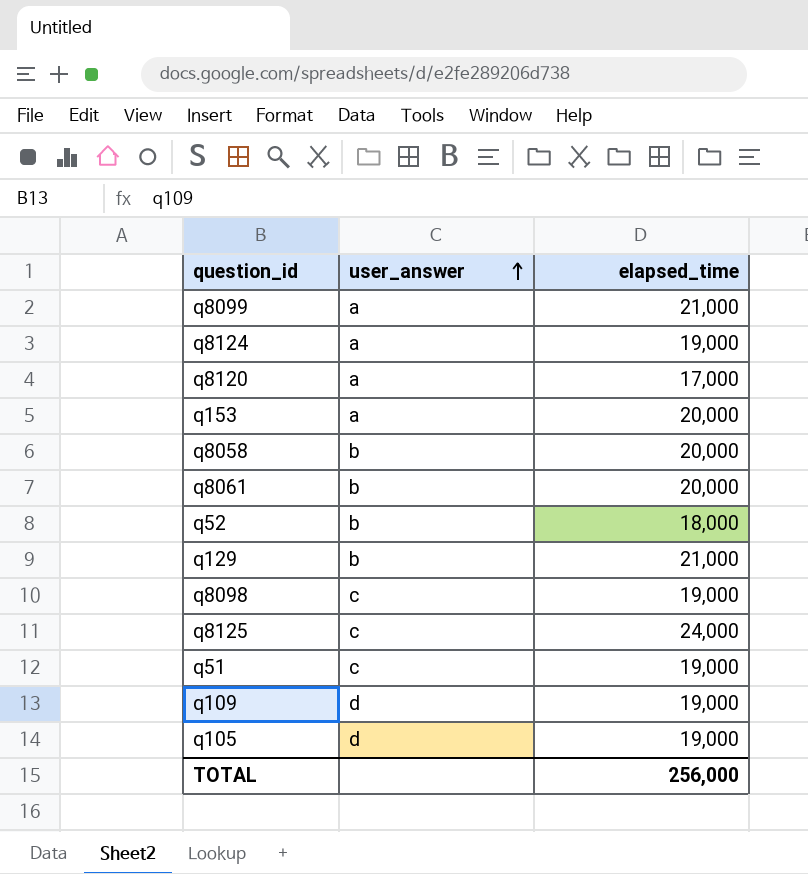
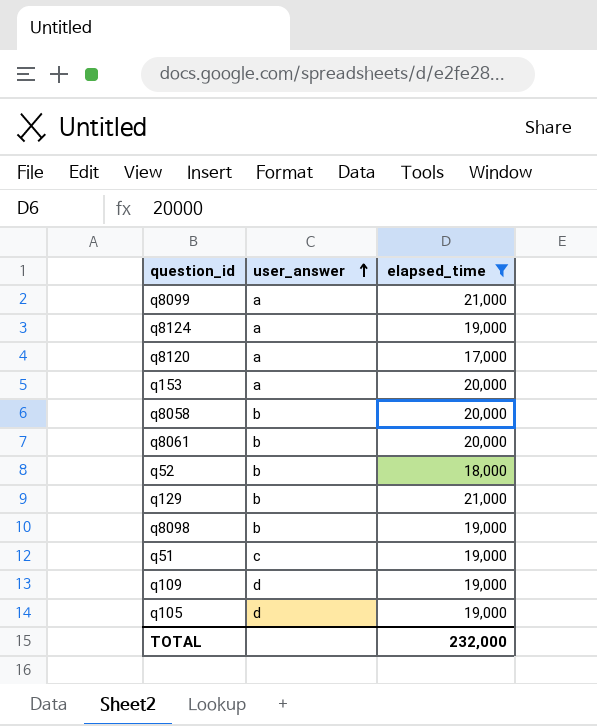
filter: none -> elapsed_time != 24,000
q8098 | user_answer: c -> b
TOTAL | elapsed_time: 256,000 -> 232,000

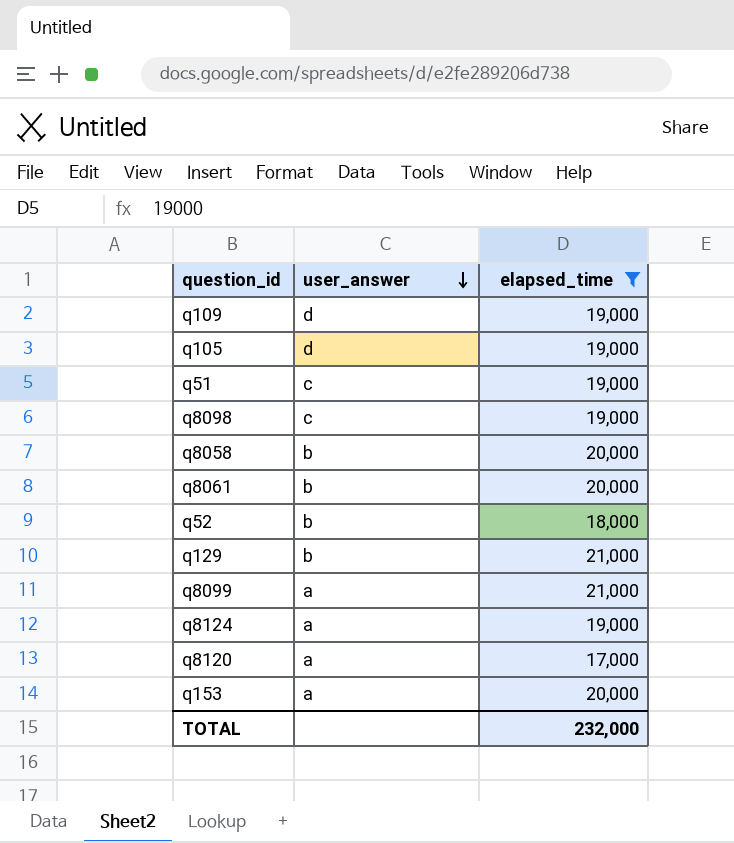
row order: user_answer ascending -> user_answer descending
q8098 | user_answer: b -> c

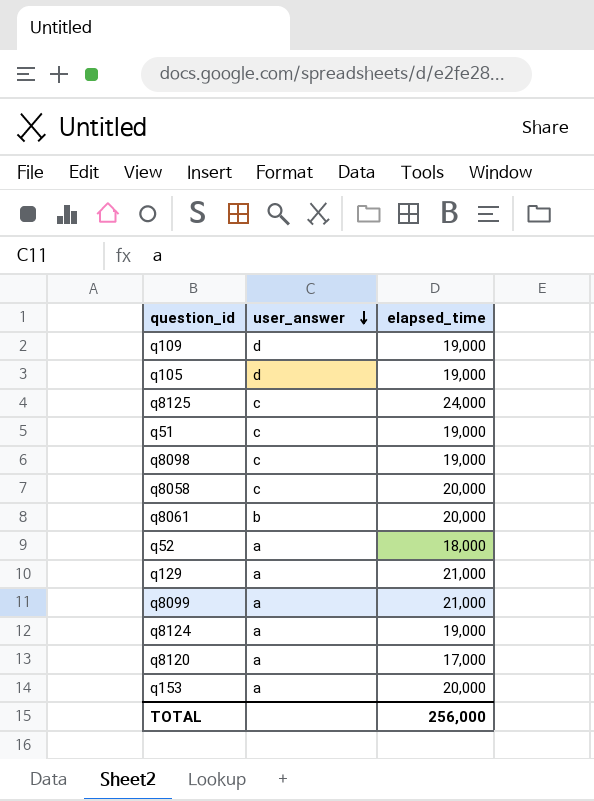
filter: elapsed_time != 24,000 -> none
q8058 | user_answer: b -> c
q52 | user_answer: b -> a
q129 | user_answer: b -> a
TOTAL | elapsed_time: 232,000 -> 256,000

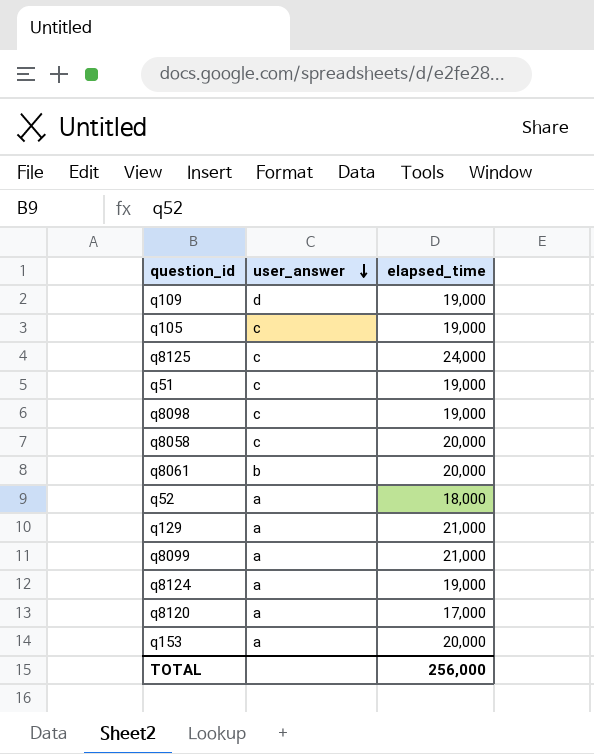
q105 | user_answer: d -> c

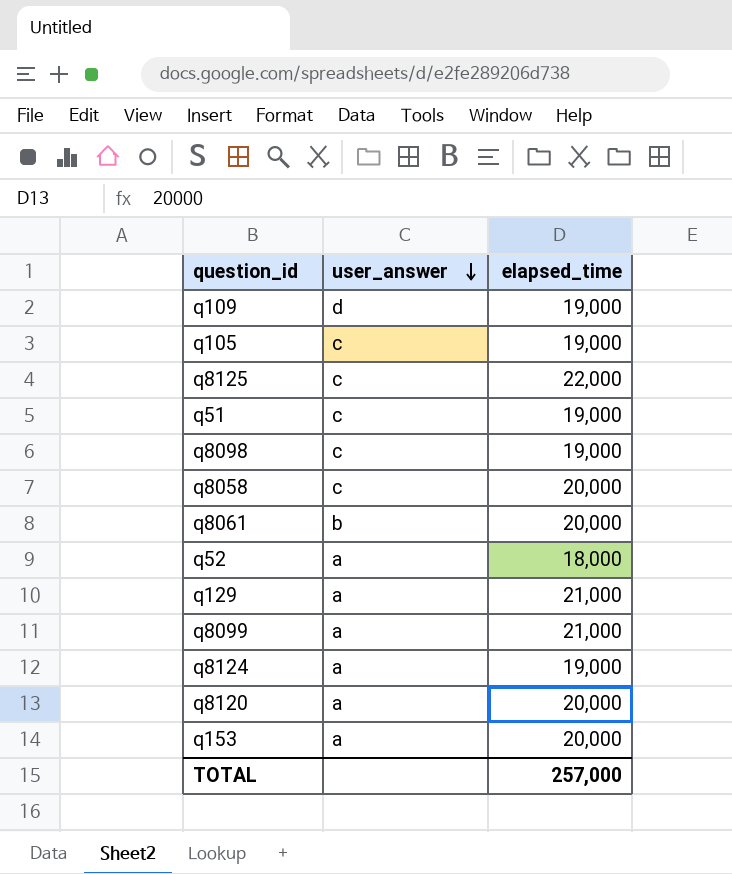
q8125 | elapsed_time: 24,000 -> 22,000
q8120 | elapsed_time: 17,000 -> 20,000
TOTAL | elapsed_time: 256,000 -> 257,000

